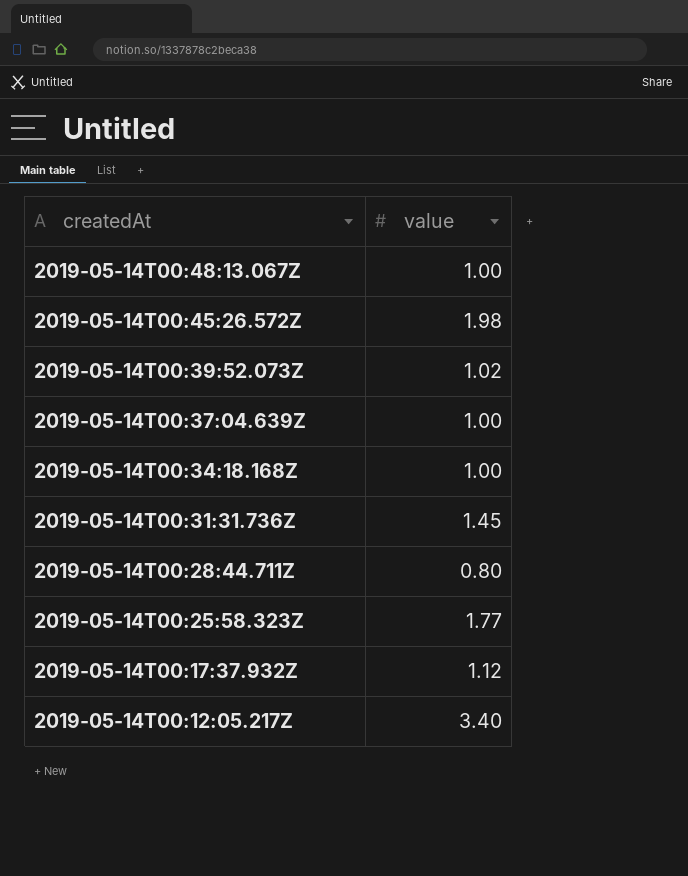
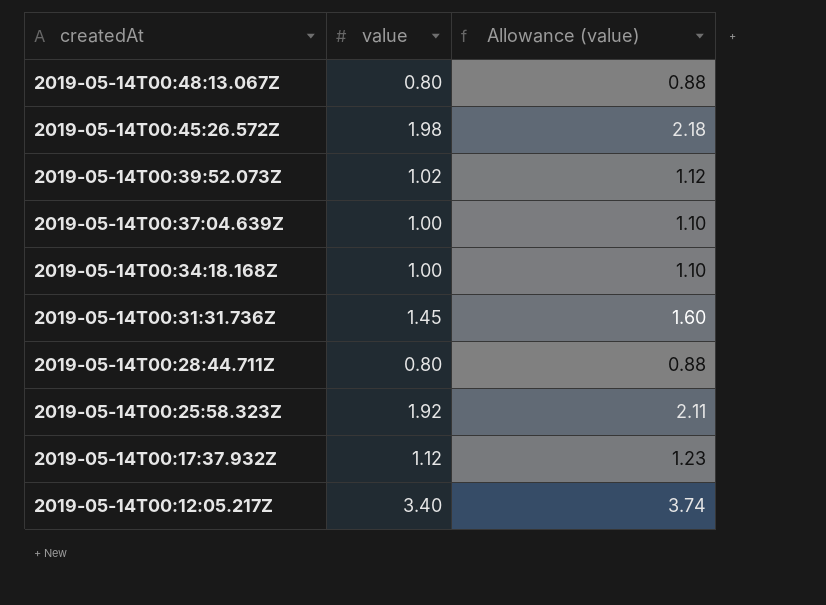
column Allowance (value) | formula: none -> [value] * 1.1
2019-05-14T00:48:13.067Z | value: 1.00 -> 0.80
2019-05-14T00:25:58.323Z | value: 1.77 -> 1.92

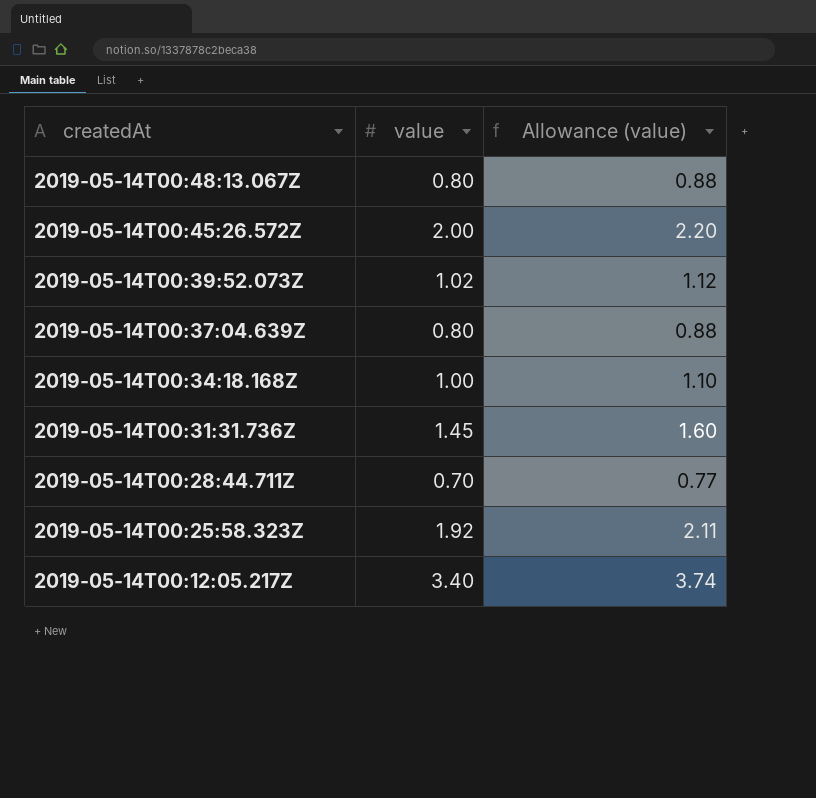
row 2019-05-14T00:17:37.932Z: 1.12 | 1.23 -> none
2019-05-14T00:45:26.572Z | value: 1.98 -> 2.00
2019-05-14T00:45:26.572Z | Allowance (value): 2.18 -> 2.20
2019-05-14T00:37:04.639Z | value: 1.00 -> 0.80
2019-05-14T00:37:04.639Z | Allowance (value): 1.10 -> 0.88
2019-05-14T00:28:44.711Z | value: 0.80 -> 0.70
2019-05-14T00:28:44.711Z | Allowance (value): 0.88 -> 0.77

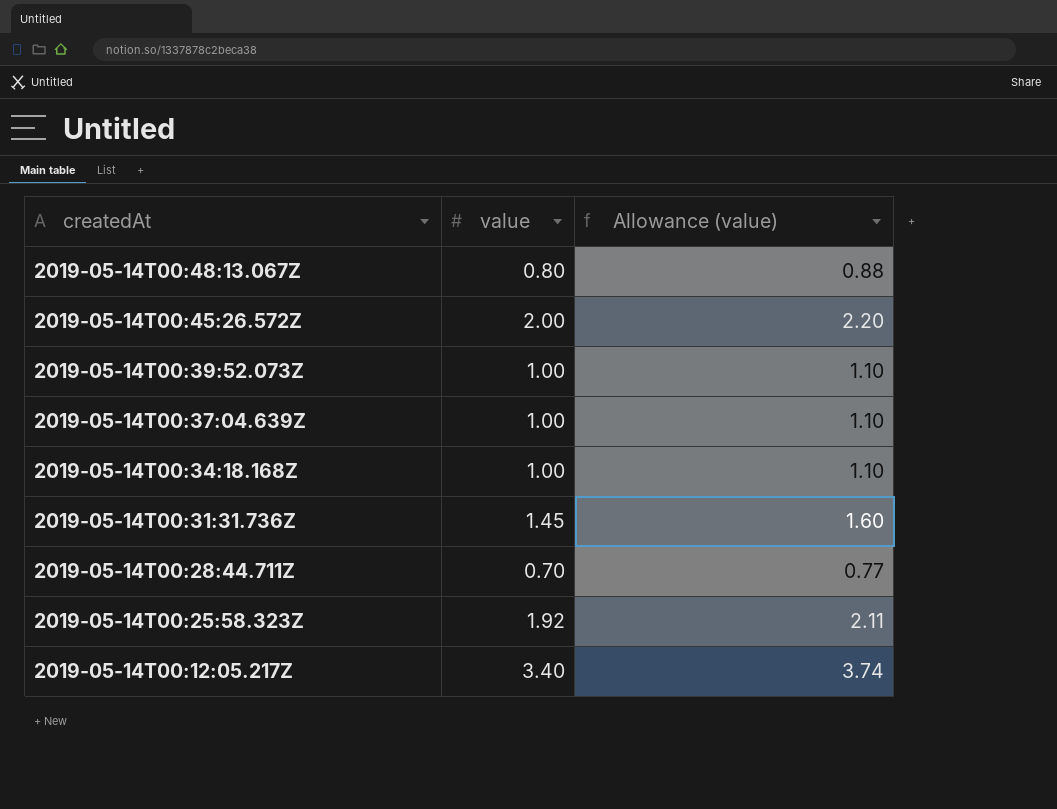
2019-05-14T00:39:52.073Z | value: 1.02 -> 1.00
2019-05-14T00:39:52.073Z | Allowance (value): 1.12 -> 1.10
2019-05-14T00:37:04.639Z | value: 0.80 -> 1.00
2019-05-14T00:37:04.639Z | Allowance (value): 0.88 -> 1.10

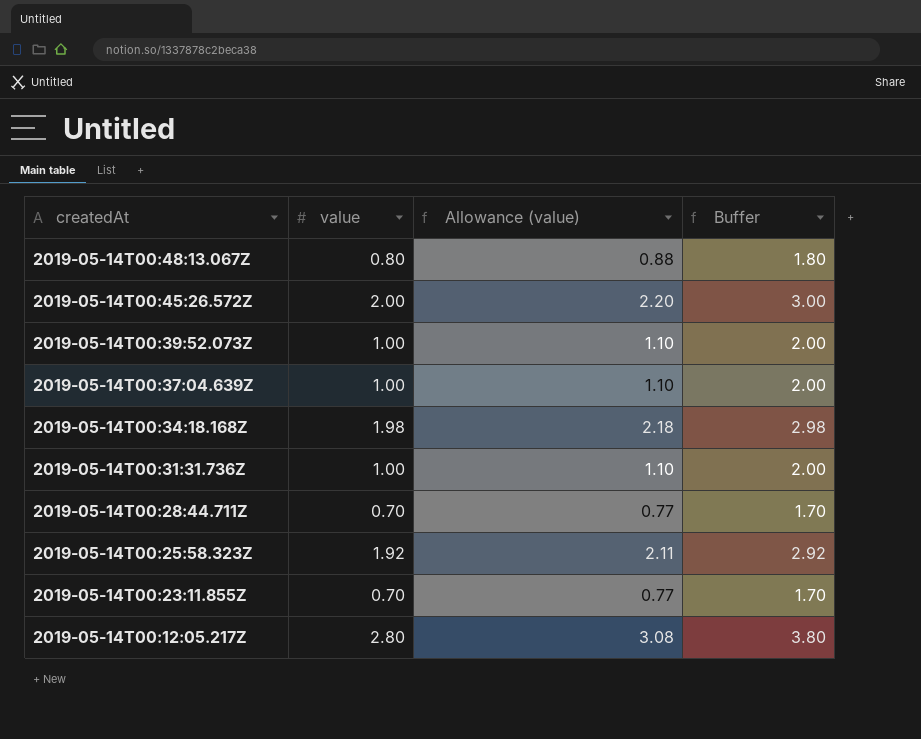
column Buffer | formula: none -> [value] + 1
2019-05-14T00:34:18.168Z | value: 1.00 -> 1.98
2019-05-14T00:34:18.168Z | Allowance (value): 1.10 -> 2.18
2019-05-14T00:31:31.736Z | value: 1.45 -> 1.00
2019-05-14T00:31:31.736Z | Allowance (value): 1.60 -> 1.10
row 2019-05-14T00:23:11.855Z: none -> 0.70 | 0.77 | 1.70
2019-05-14T00:12:05.217Z | value: 3.40 -> 2.80
2019-05-14T00:12:05.217Z | Allowance (value): 3.74 -> 3.08

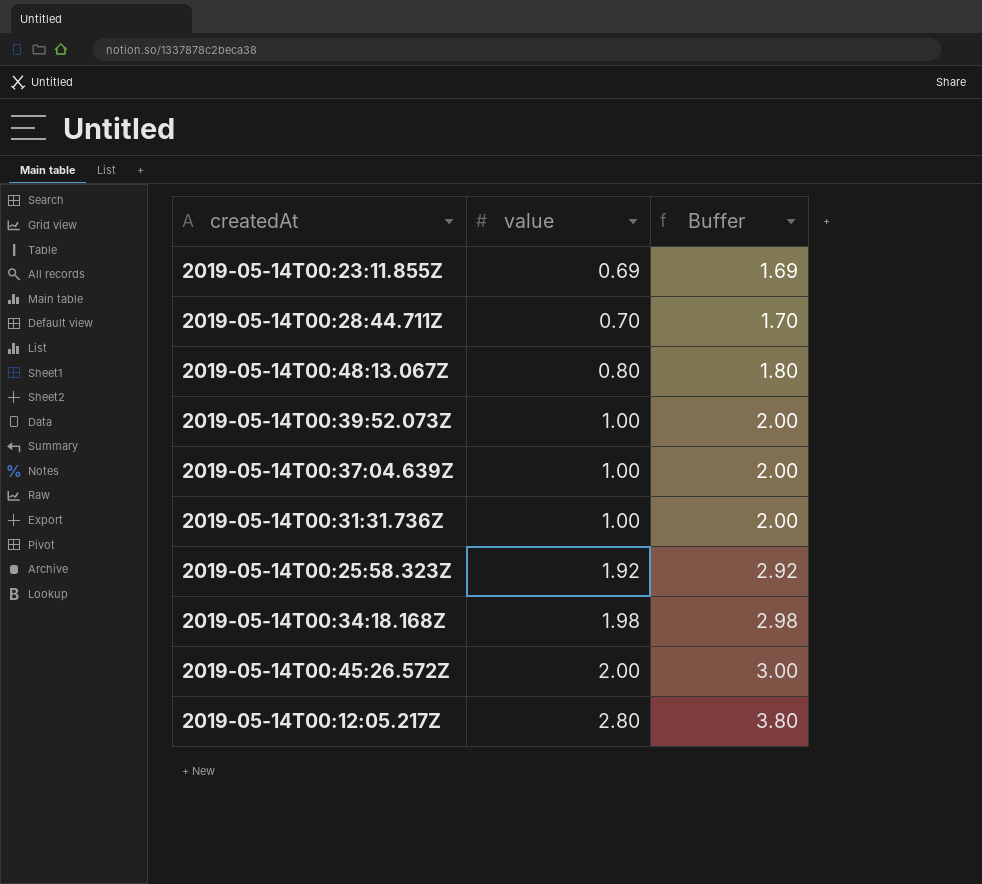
row order: createdAt descending -> value ascending
column Allowance (value) | formula: [value] * 1.1 -> none
2019-05-14T00:23:11.855Z | value: 0.70 -> 0.69
2019-05-14T00:23:11.855Z | Buffer: 1.70 -> 1.69

